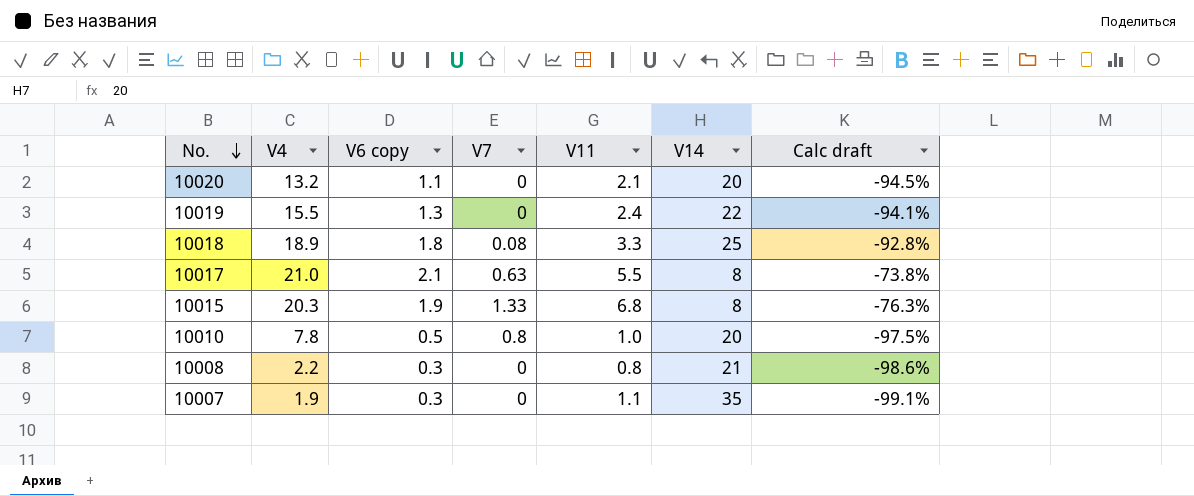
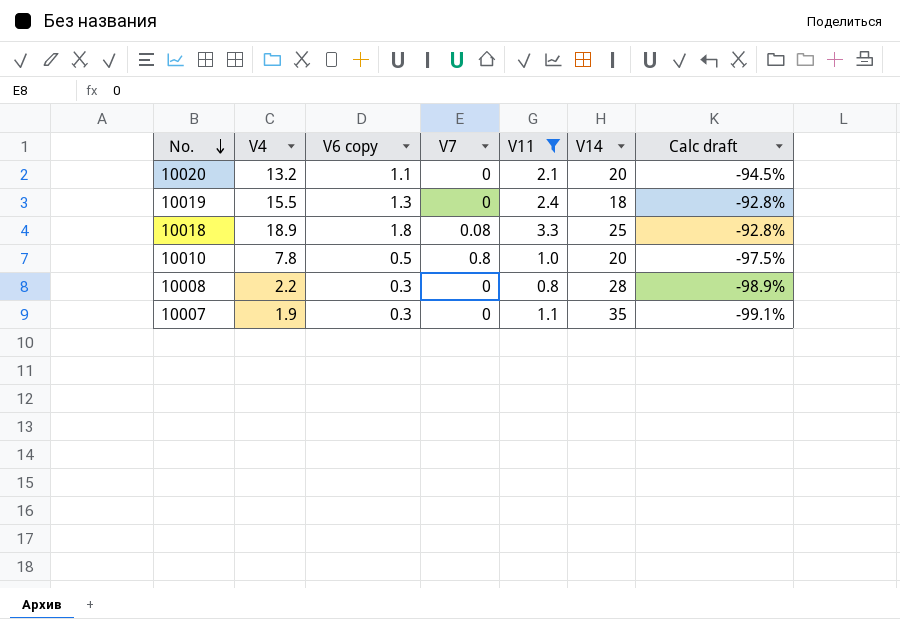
filter: none -> V11 <= 3.3
10019 | V14: 22 -> 18
10019 | Calc draft: -94.1% -> -92.8%
10008 | V14: 21 -> 28
10008 | Calc draft: -98.6% -> -98.9%

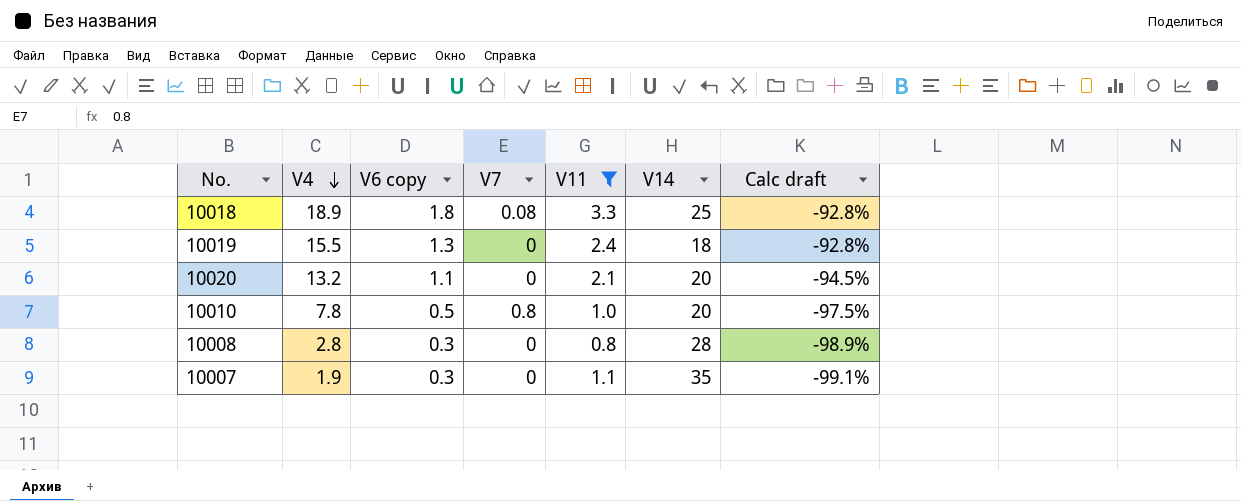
row order: No. descending -> V4 descending
10008 | V4: 2.2 -> 2.8

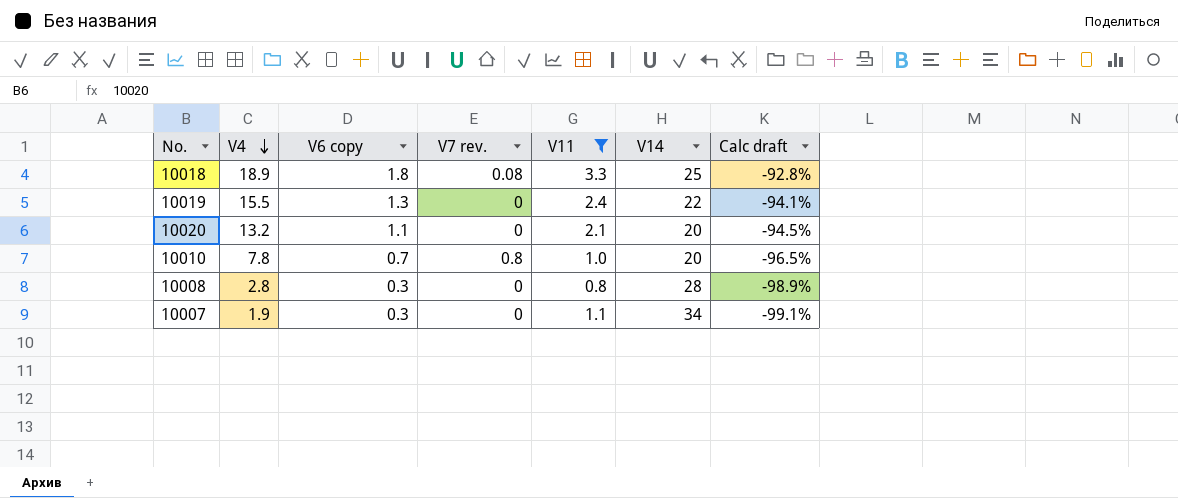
column name: V7 -> V7 rev.
10019 | V14: 18 -> 22
10019 | Calc draft: -92.8% -> -94.1%
10010 | V6 copy: 0.5 -> 0.7
10010 | Calc draft: -97.5% -> -96.5%
10007 | V14: 35 -> 34

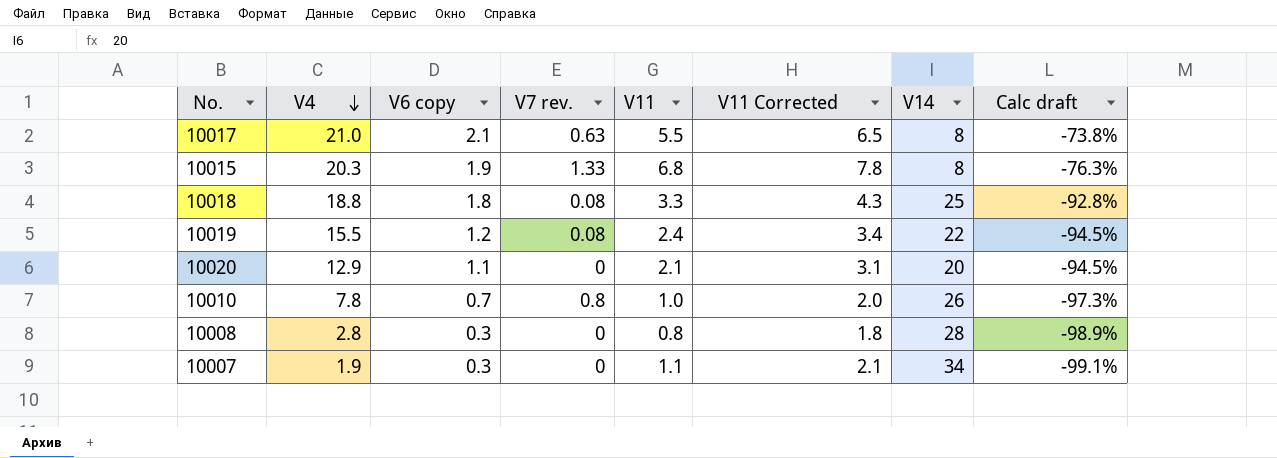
filter: V11 <= 3.3 -> none
column V11 Corrected | formula: none -> [V11] + 1
10018 | V4: 18.9 -> 18.8
10019 | V6 copy: 1.3 -> 1.2
10019 | V7 rev.: 0 -> 0.08
10019 | Calc draft: -94.1% -> -94.5%
10020 | V4: 13.2 -> 12.9
10010 | V14: 20 -> 26
10010 | Calc draft: -96.5% -> -97.3%

